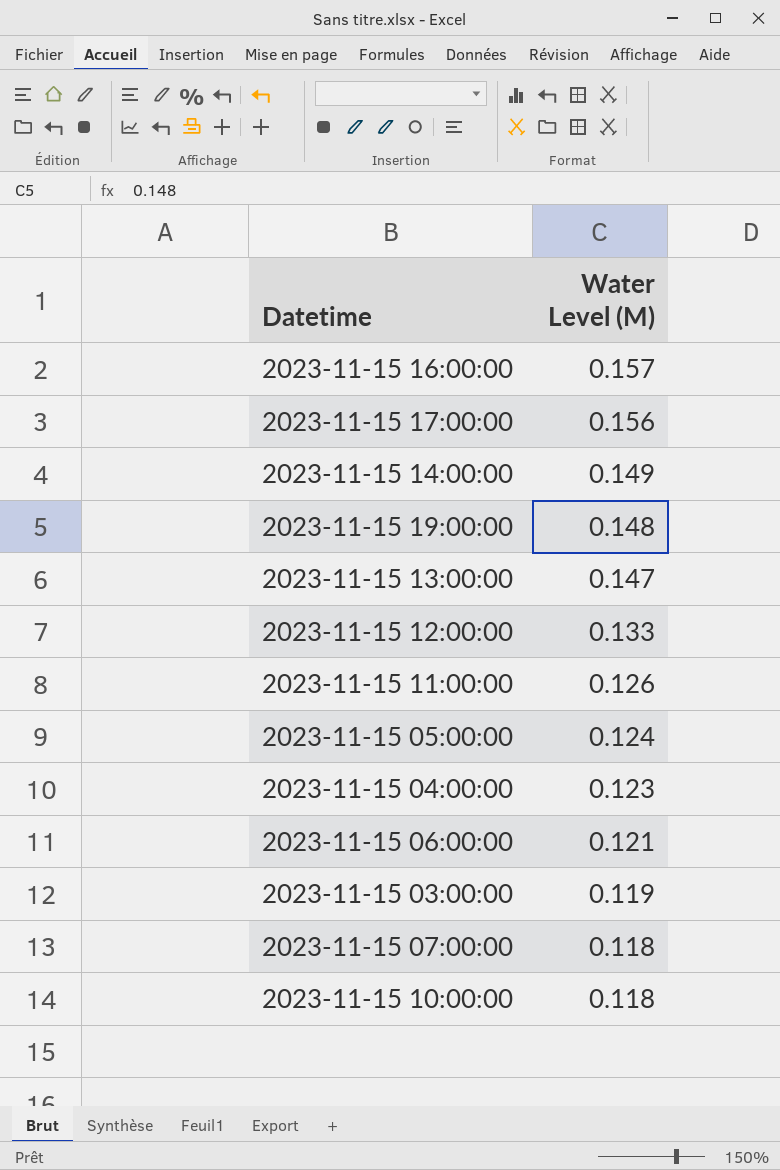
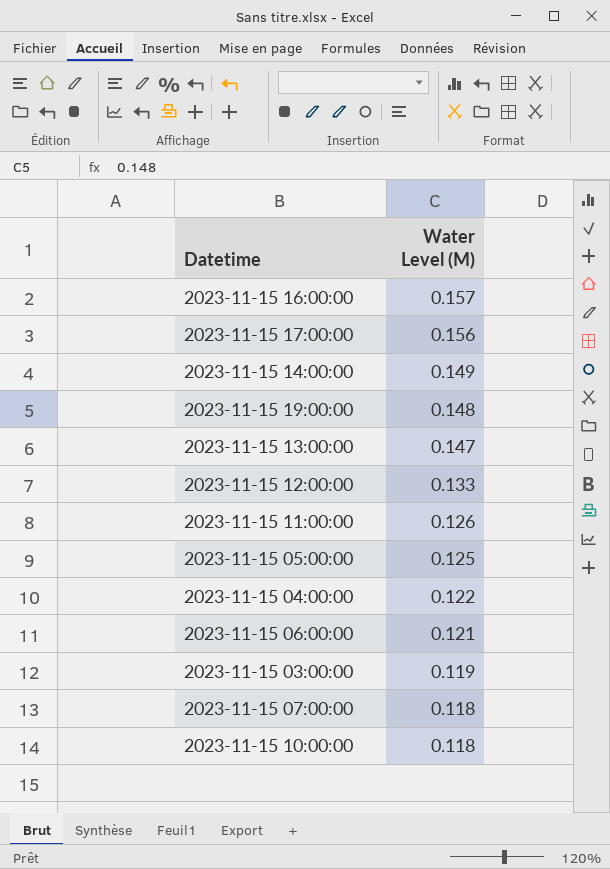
2023-11-15 05:00:00 | Water Level (M): 0.124 -> 0.125
2023-11-15 04:00:00 | Water Level (M): 0.123 -> 0.122

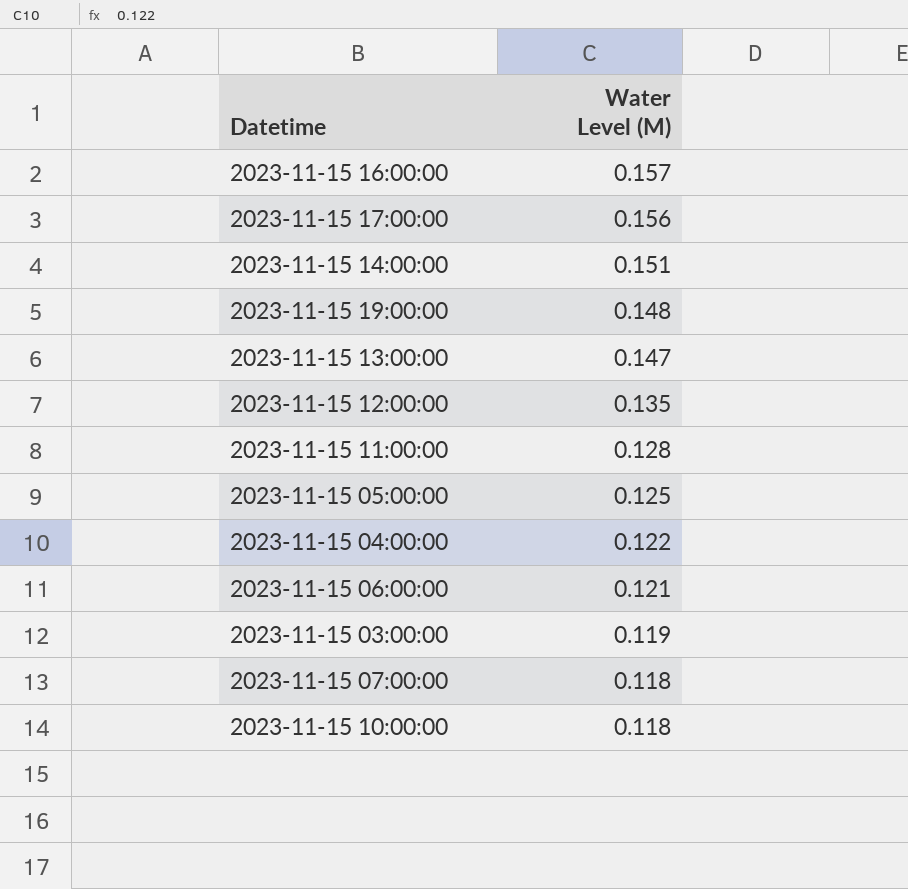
2023-11-15 14:00:00 | Water Level (M): 0.149 -> 0.151
2023-11-15 12:00:00 | Water Level (M): 0.133 -> 0.135
2023-11-15 11:00:00 | Water Level (M): 0.126 -> 0.128

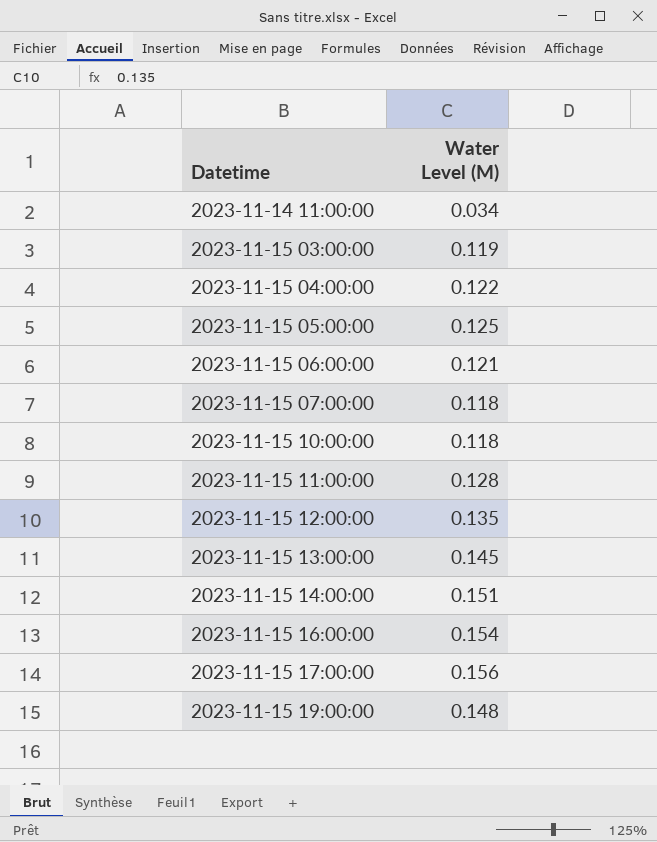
row order: Water Level (M) descending -> Datetime ascending
row 2023-11-14 11:00:00: none -> 0.034
2023-11-15 13:00:00 | Water Level (M): 0.147 -> 0.145
2023-11-15 16:00:00 | Water Level (M): 0.157 -> 0.154

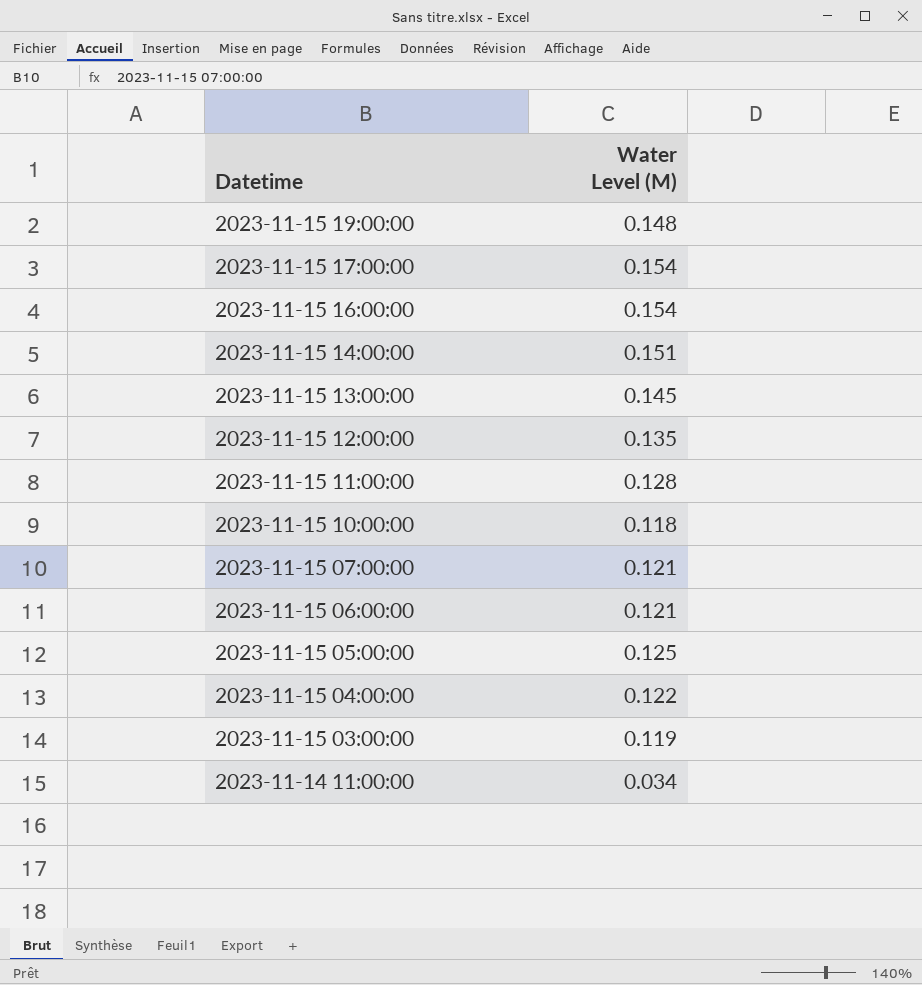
row order: Datetime ascending -> Datetime descending
2023-11-15 17:00:00 | Water Level (M): 0.156 -> 0.154
2023-11-15 07:00:00 | Water Level (M): 0.118 -> 0.121

